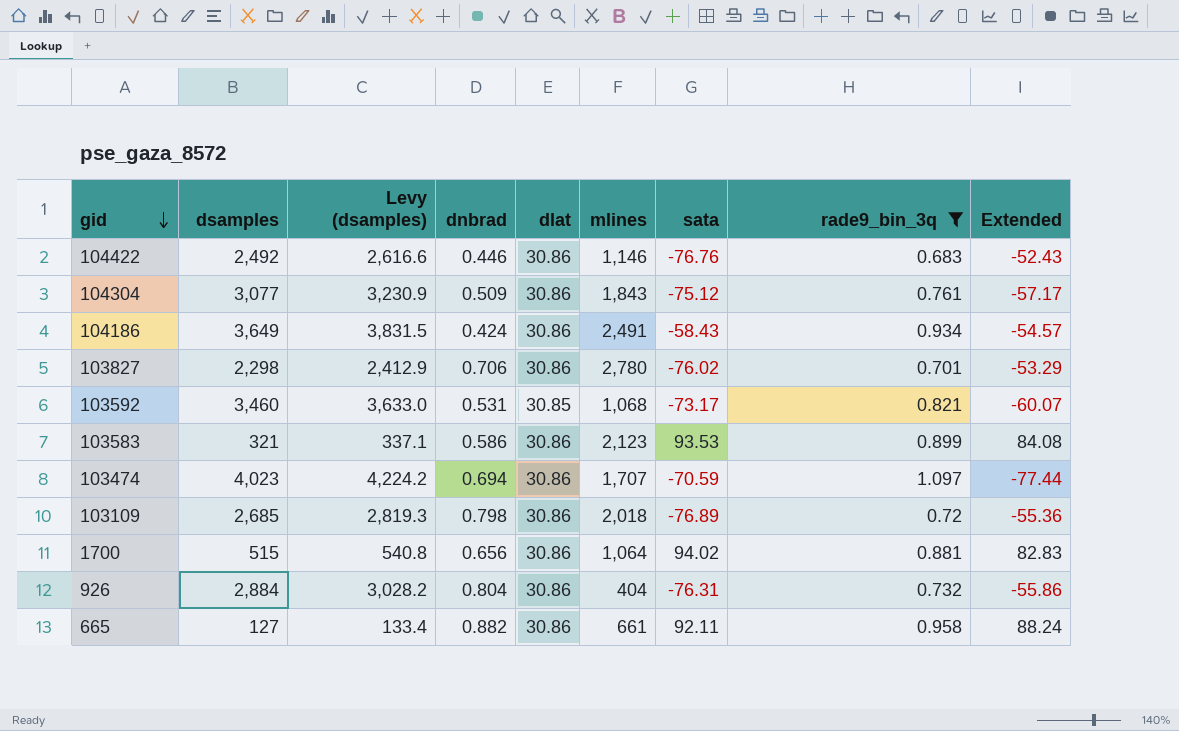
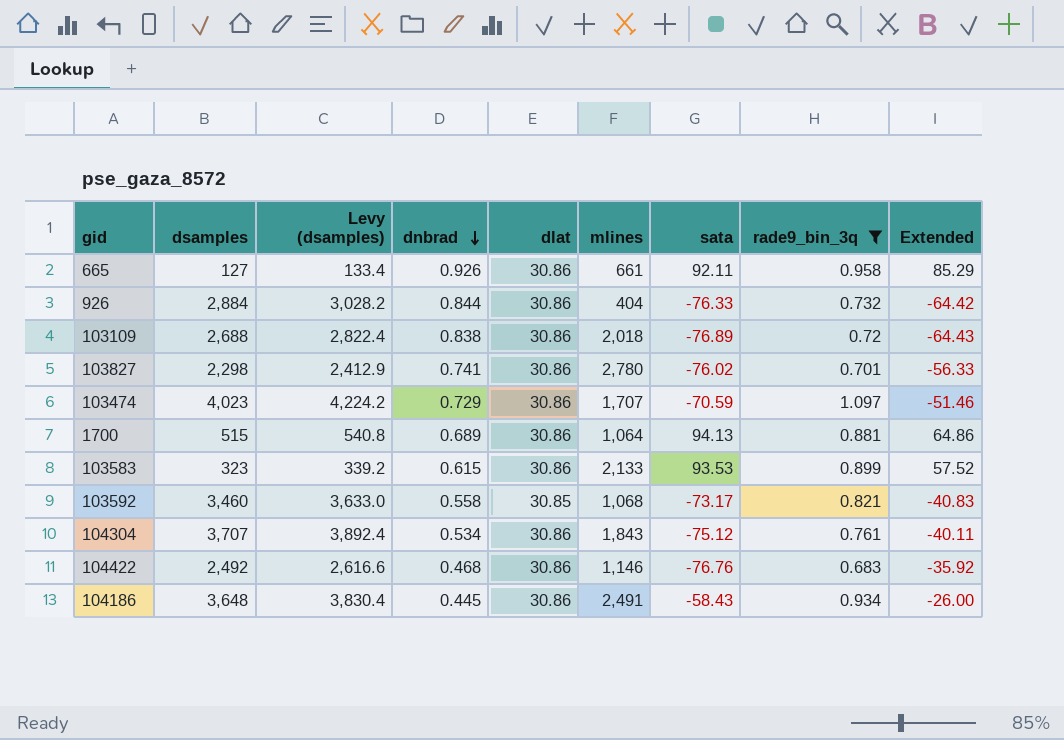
row order: gid descending -> dnbrad descending
column Extended | formula: [sata] * [rade9_bin_3q] -> [dnbrad] * [sata]
665 | dnbrad: 0.882 -> 0.926
926 | dnbrad: 0.804 -> 0.844
926 | sata: -76.31 -> -76.33
103109 | dsamples: 2,685 -> 2,688
103109 | Levy (dsamples): 2,819.3 -> 2,822.4
103109 | dnbrad: 0.798 -> 0.838
103827 | dnbrad: 0.706 -> 0.741
103474 | dnbrad: 0.694 -> 0.729
1700 | dnbrad: 0.656 -> 0.689
1700 | sata: 94.02 -> 94.13
103583 | dsamples: 321 -> 323
103583 | Levy (dsamples): 337.1 -> 339.2
103583 | dnbrad: 0.586 -> 0.615
103583 | mlines: 2,123 -> 2,133
103592 | dnbrad: 0.531 -> 0.558
104304 | dsamples: 3,077 -> 3,707
104304 | Levy (dsamples): 3,230.9 -> 3,892.4
104304 | dnbrad: 0.509 -> 0.534
104422 | dnbrad: 0.446 -> 0.468
104186 | dsamples: 3,649 -> 3,648
104186 | Levy (dsamples): 3,831.5 -> 3,830.4
104186 | dnbrad: 0.424 -> 0.445

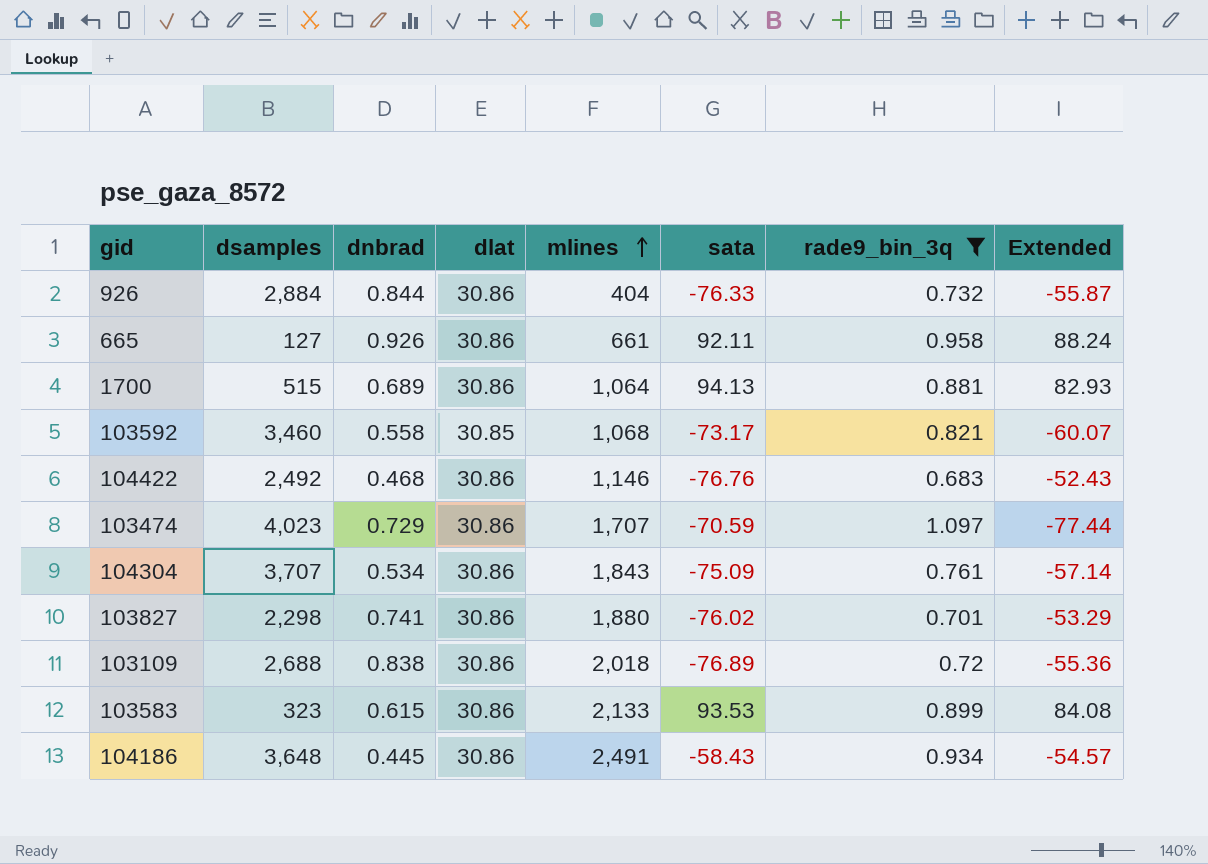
row order: dnbrad descending -> mlines ascending
column Levy (dsamples) | formula: [dsamples] * 1.05 -> none
column Extended | formula: [dnbrad] * [sata] -> [sata] * [rade9_bin_3q]
104304 | sata: -75.12 -> -75.09
103827 | mlines: 2,780 -> 1,880

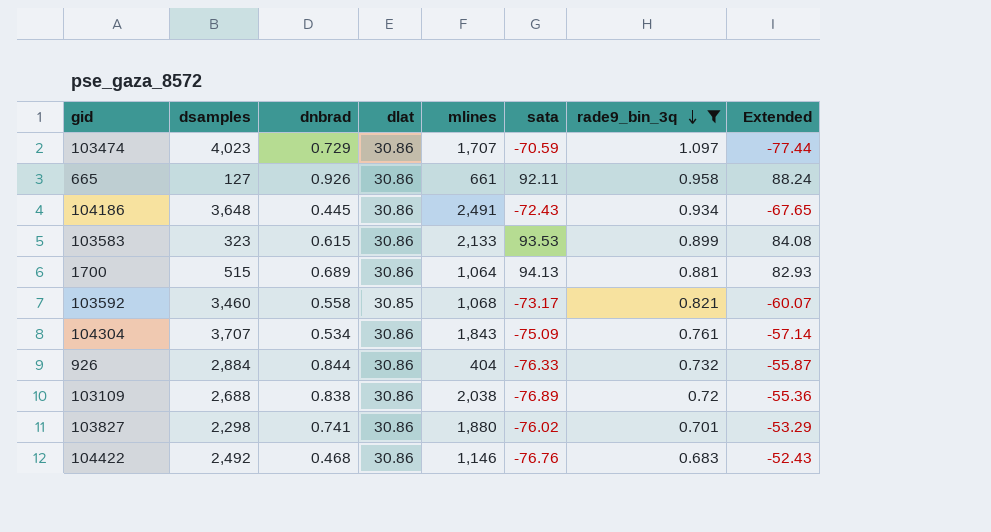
row order: mlines ascending -> rade9_bin_3q descending
104186 | sata: -58.43 -> -72.43
104186 | Extended: -54.57 -> -67.65
103109 | mlines: 2,018 -> 2,038

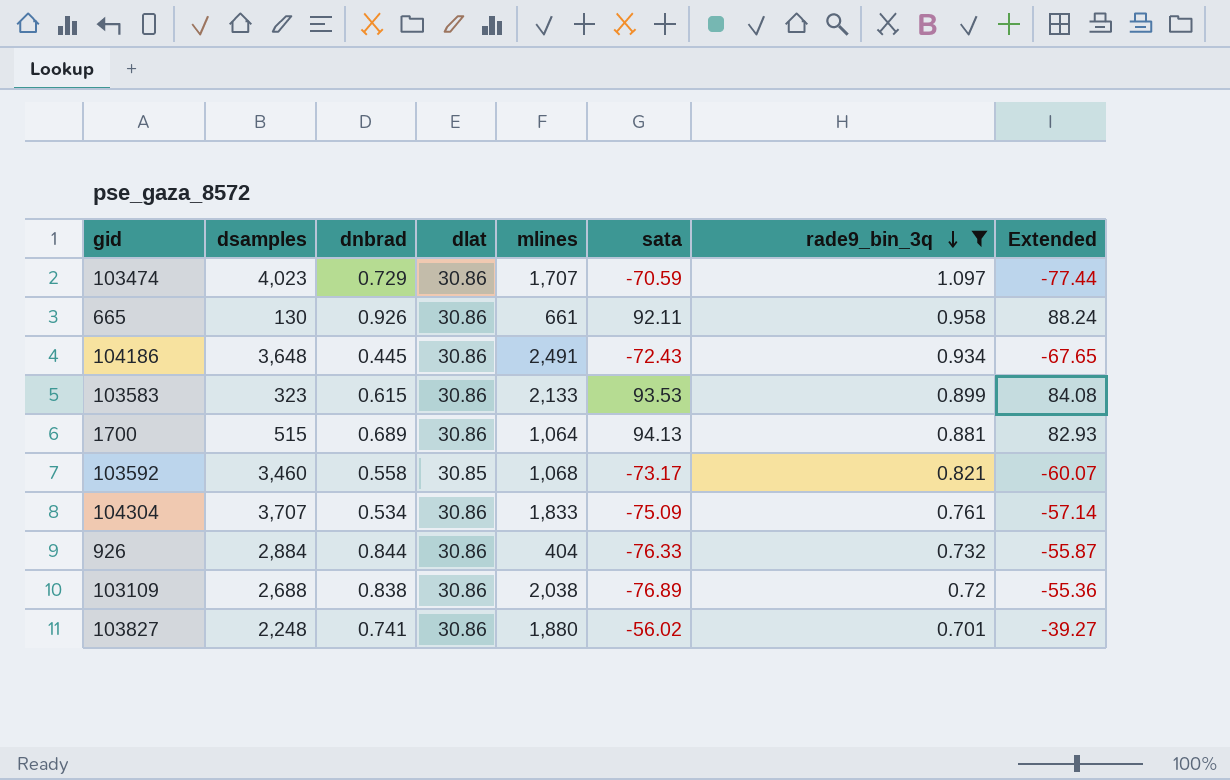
row 104422: 2,492 | 0.468 | 30.86 | 1,146 | -76.76 | 0.683 | -52.43 -> none
665 | dsamples: 127 -> 130
104304 | mlines: 1,843 -> 1,833
103827 | dsamples: 2,298 -> 2,248
103827 | sata: -76.02 -> -56.02
103827 | Extended: -53.29 -> -39.27

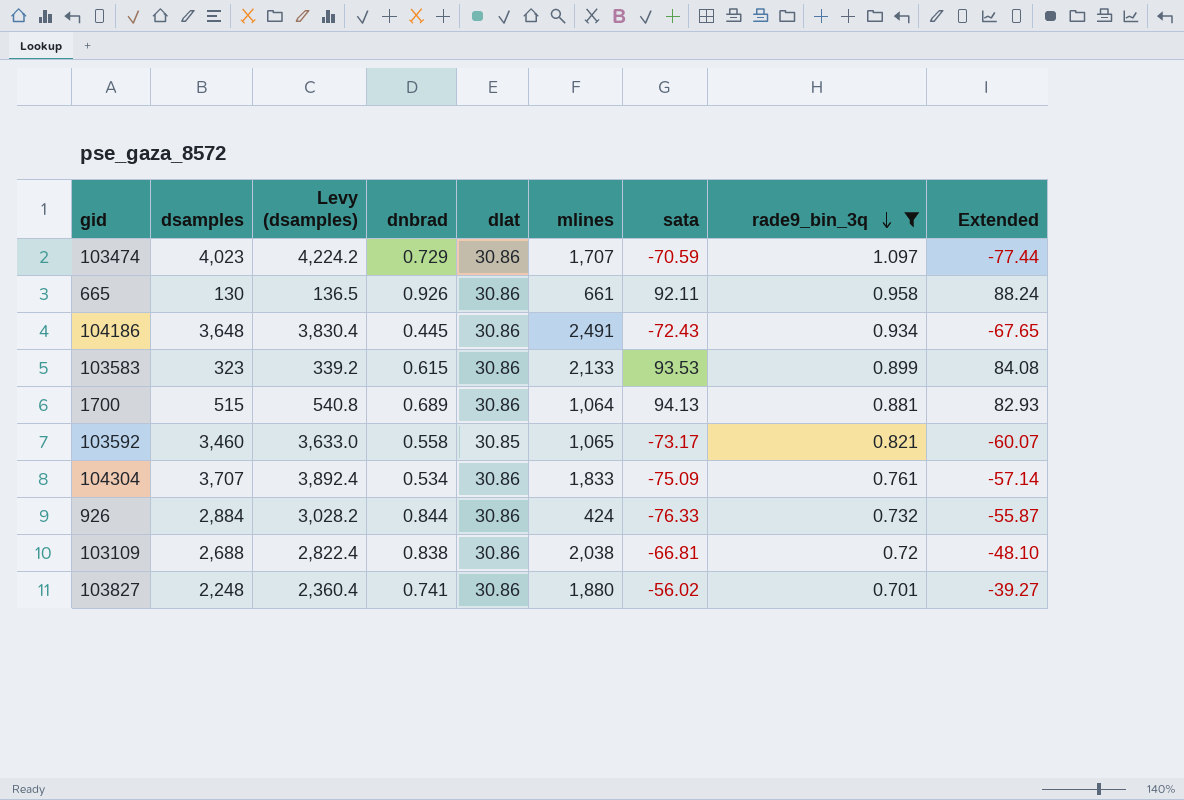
column Levy (dsamples) | formula: none -> [dsamples] * 1.05
103592 | mlines: 1,068 -> 1,065
926 | mlines: 404 -> 424
103109 | sata: -76.89 -> -66.81
103109 | Extended: -55.36 -> -48.10

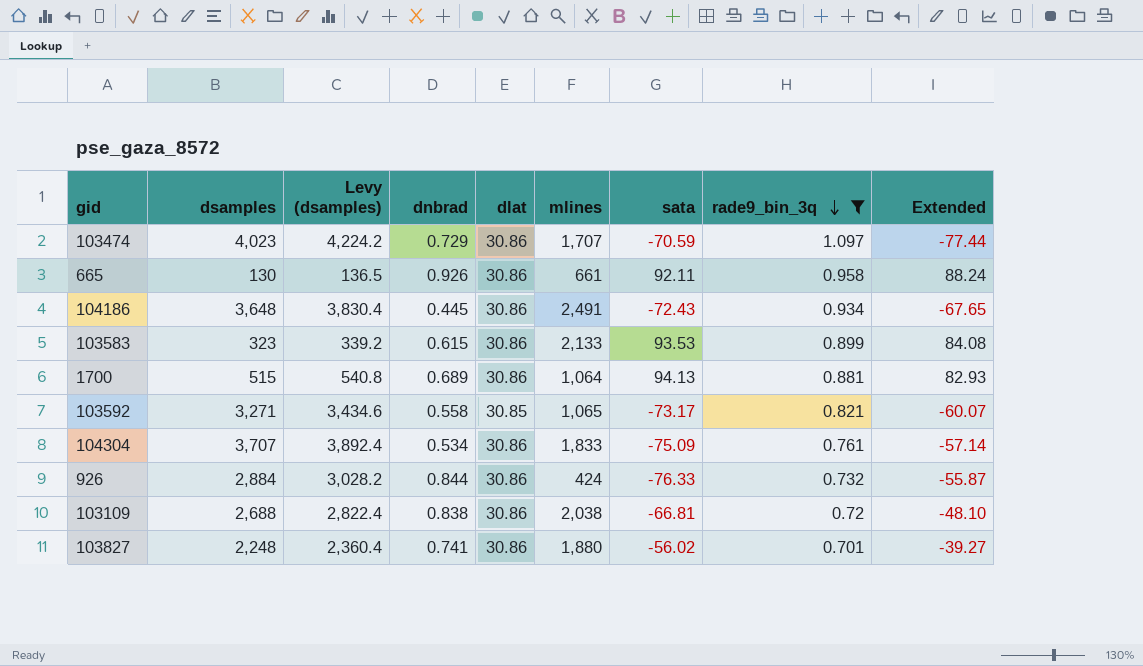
103592 | dsamples: 3,460 -> 3,271
103592 | Levy (dsamples): 3,633.0 -> 3,434.6

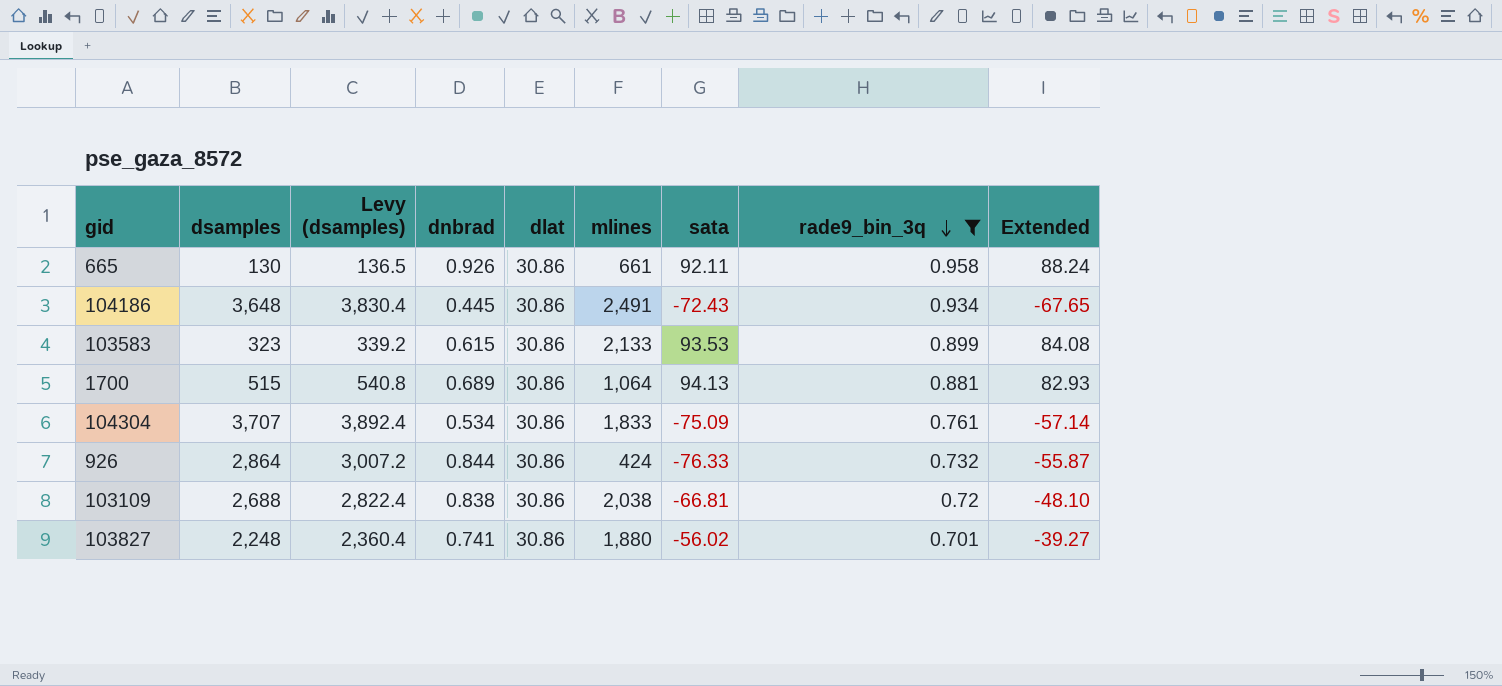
row 103474: 4,023 | 4,224.2 | 0.729 | 30.86 | 1,707 | -70.59 | 1.097 | -77.44 -> none
row 103592: 3,271 | 3,434.6 | 0.558 | 30.85 | 1,065 | -73.17 | 0.821 | -60.07 -> none
926 | dsamples: 2,884 -> 2,864
926 | Levy (dsamples): 3,028.2 -> 3,007.2

